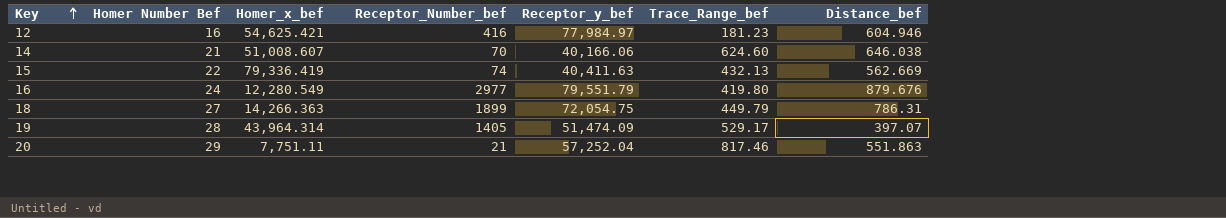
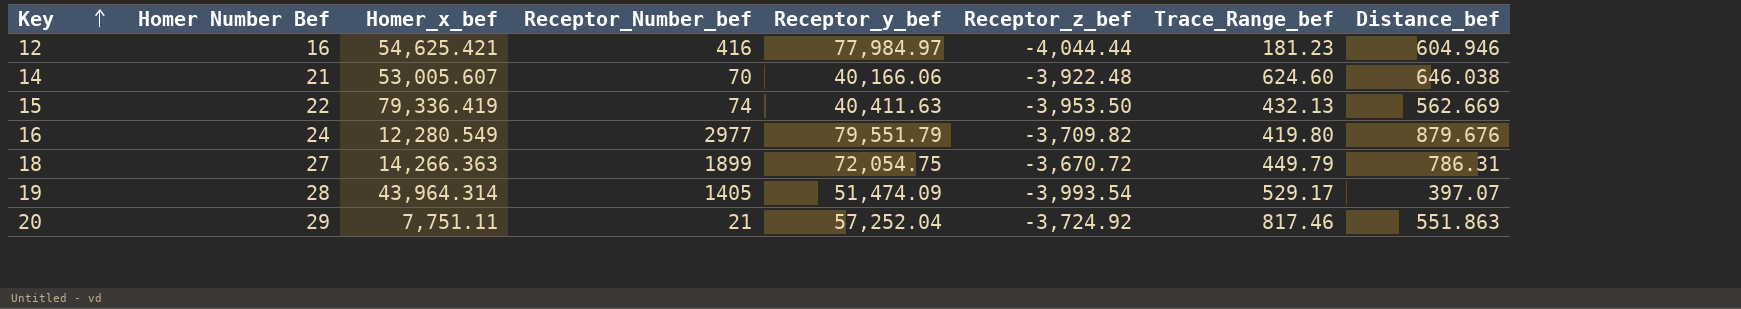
column Receptor_z_bef | position: none -> 6
14 | Homer_x_bef: 51,008.607 -> 53,005.607

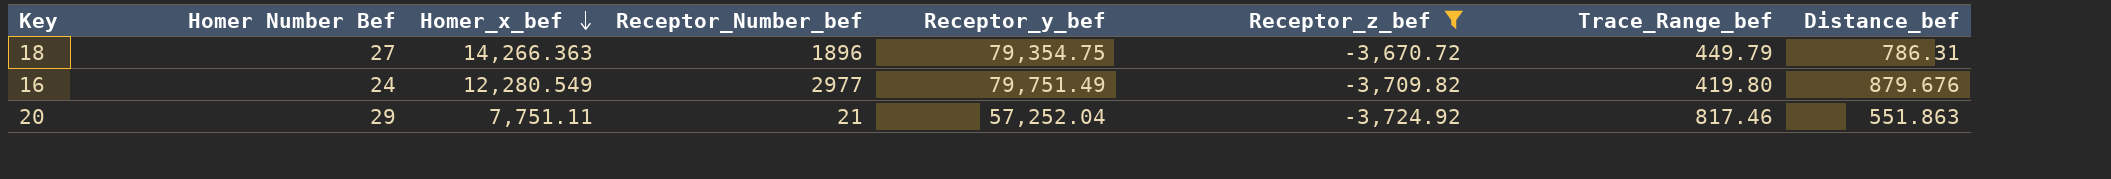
filter: none -> Receptor_z_bef >= -3,724.92
row order: Key ascending -> Homer_x_bef descending
18 | Receptor_Number_bef: 1899 -> 1896
18 | Receptor_y_bef: 72,054.75 -> 79,354.75
16 | Receptor_y_bef: 79,551.79 -> 79,751.49

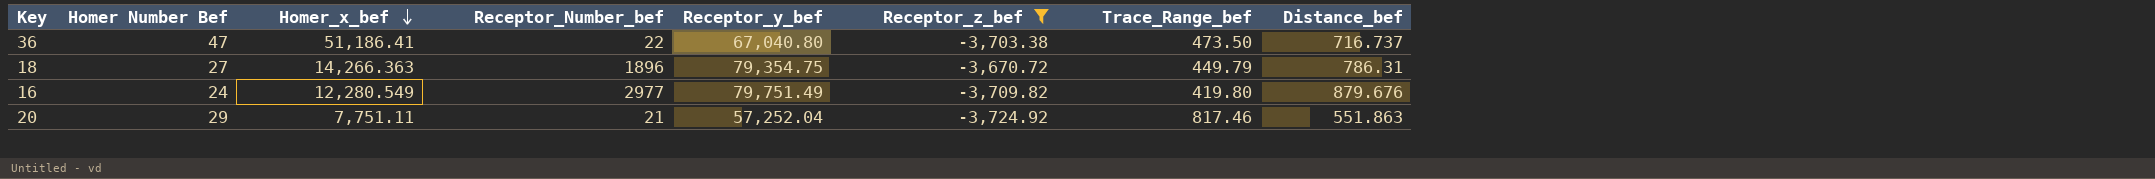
row 36: none -> 47 | 51,186.41 | 22 | 67,040.80 | -3,703.38 | 473.50 | 716.737

